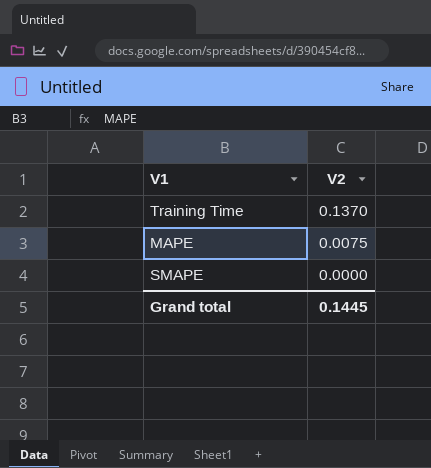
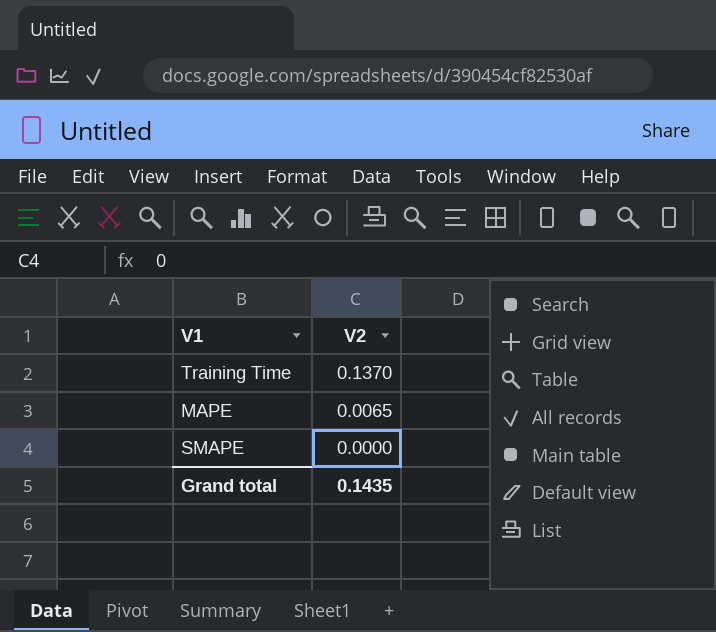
MAPE | V2: 0.0075 -> 0.0065
Grand total | V2: 0.1445 -> 0.1435

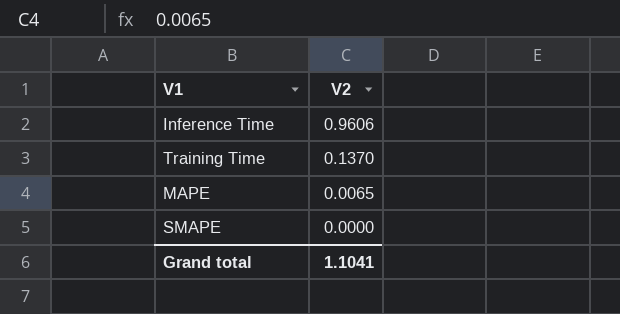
row Inference Time: none -> 0.9606
Grand total | V2: 0.1435 -> 1.1041

